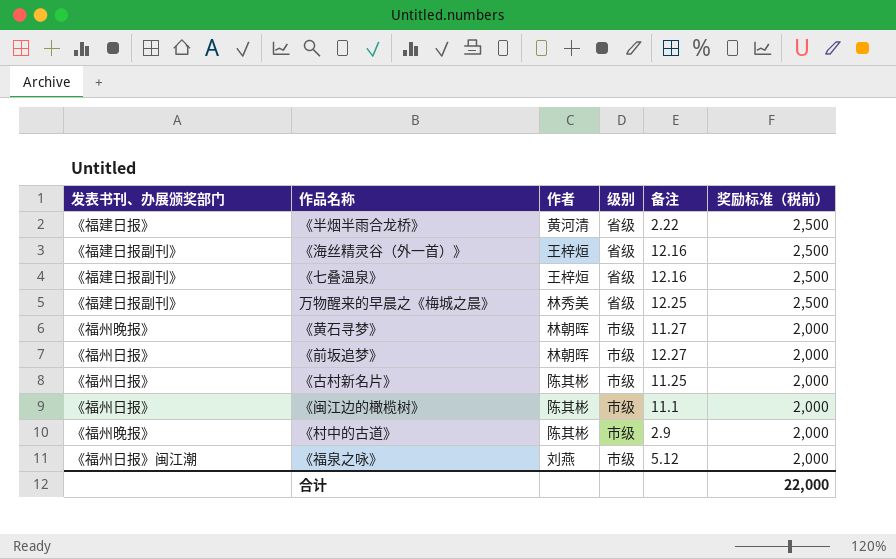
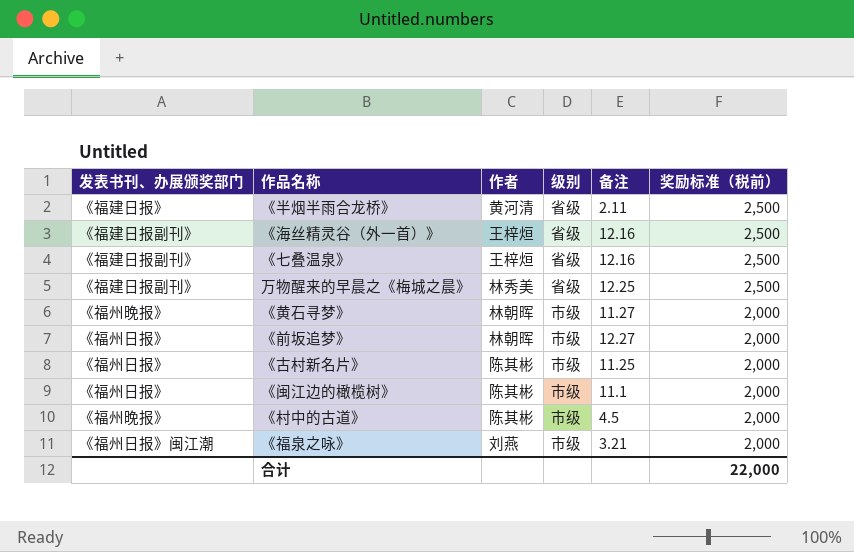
《半烟半雨合龙桥》 | 备注: 2.22 -> 2.11
《村中的古道》 | 备注: 2.9 -> 4.5
《福泉之咏》 | 备注: 5.12 -> 3.21

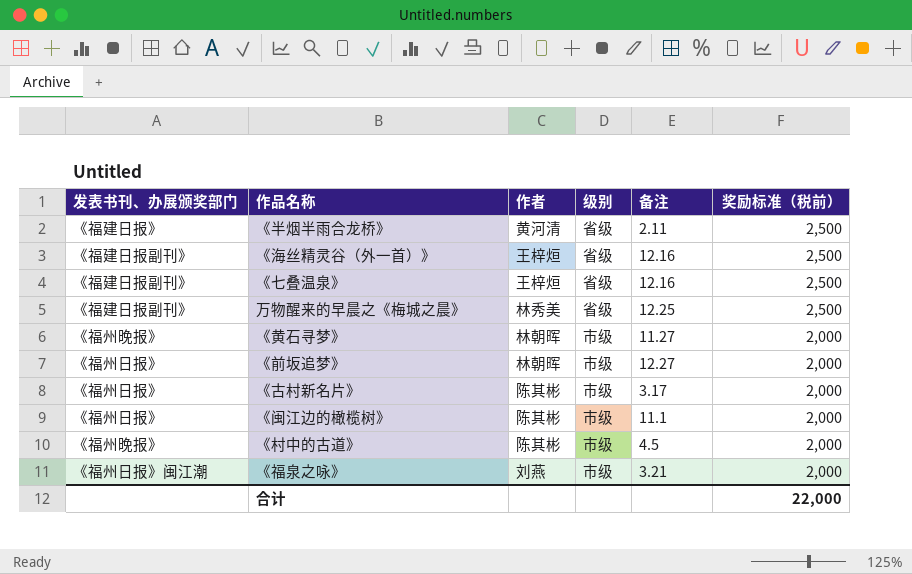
《古村新名片》 | 备注: 11.25 -> 3.17

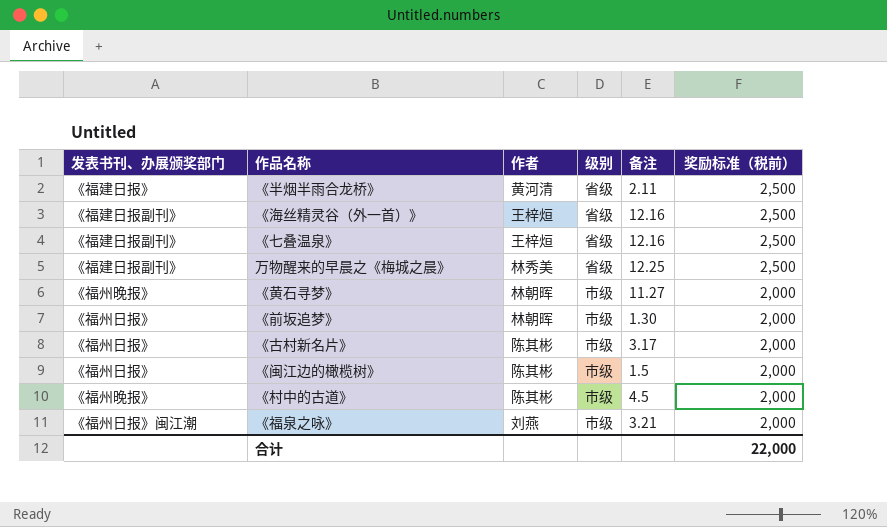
《前坂追梦》 | 备注: 12.27 -> 1.30
《闽江边的橄榄树》 | 备注: 11.1 -> 1.5

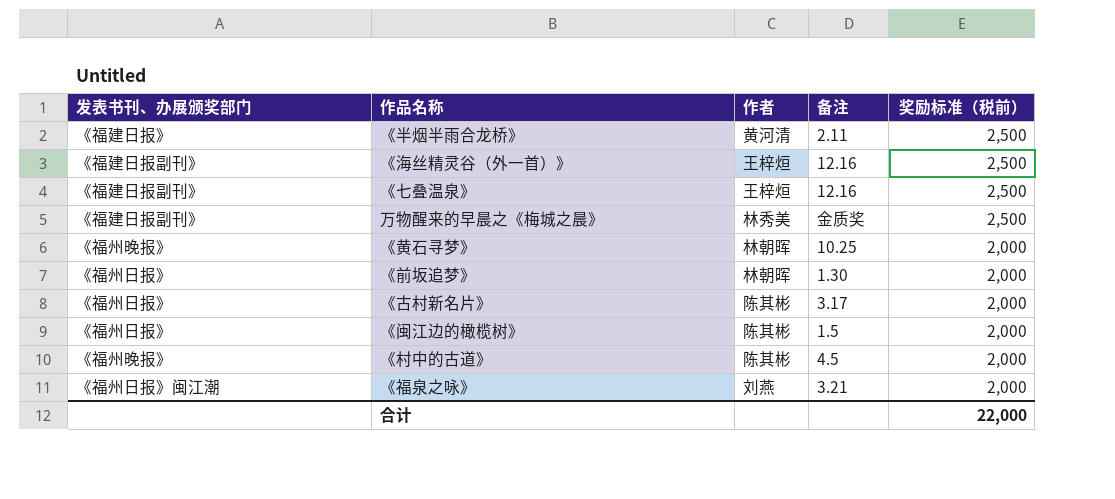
column 级别 | position: 4 -> none
万物醒来的早晨之《梅城之晨》 | 备注: 12.25 -> 金质奖
《黄石寻梦》 | 备注: 11.27 -> 10.25

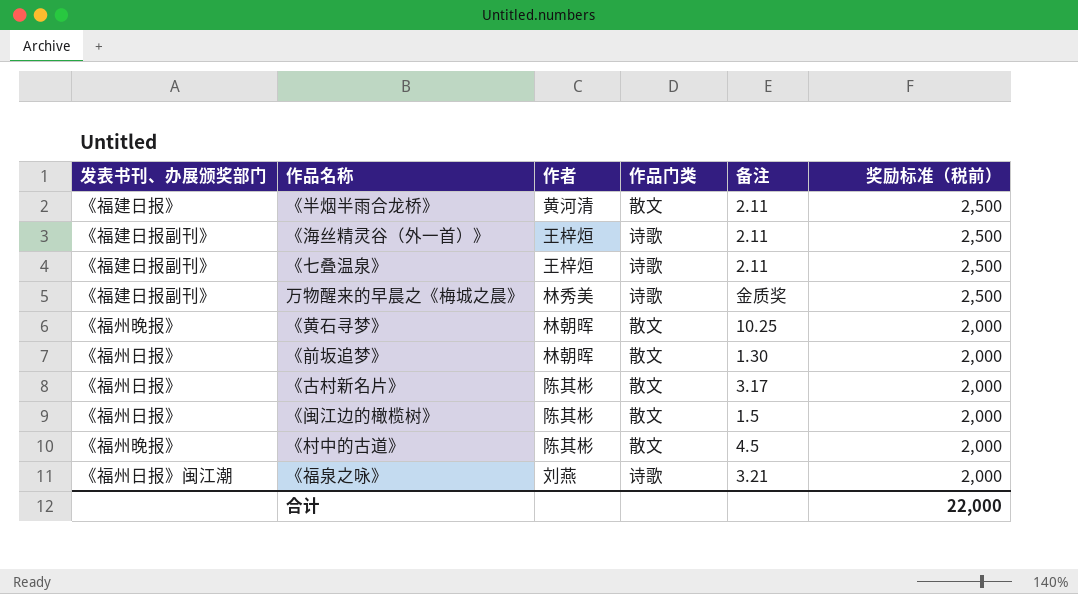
column 作品门类 | position: none -> 4
《海丝精灵谷（外一首）》 | 备注: 12.16 -> 2.11
《七叠温泉》 | 备注: 12.16 -> 2.11

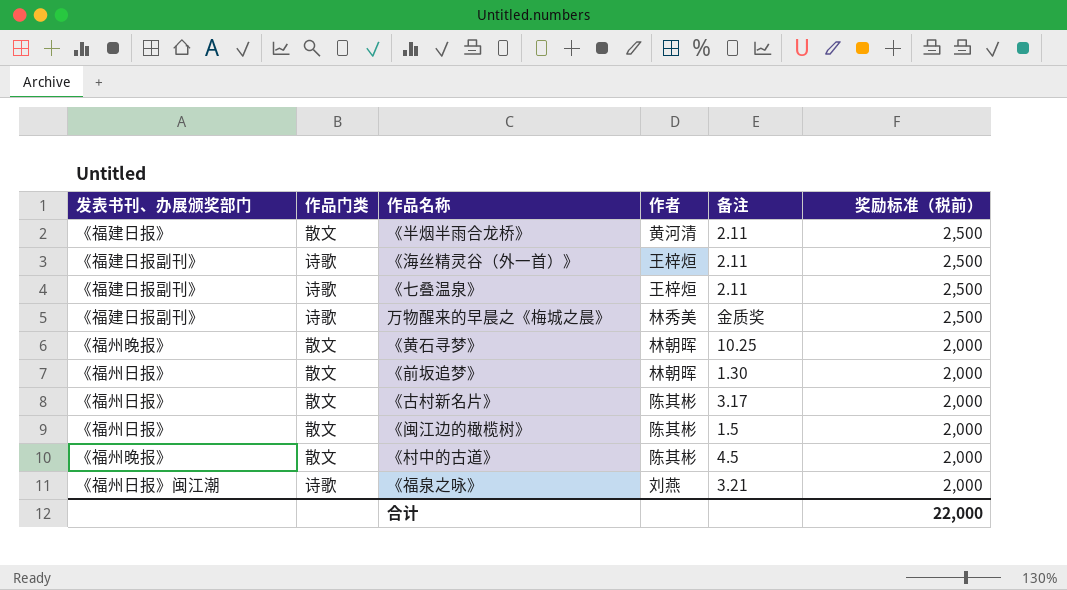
column 作品门类 | position: 4 -> 2

